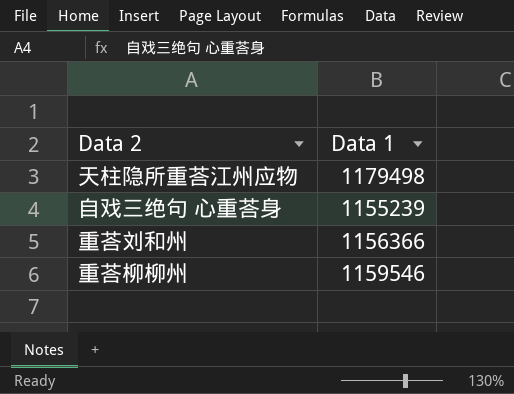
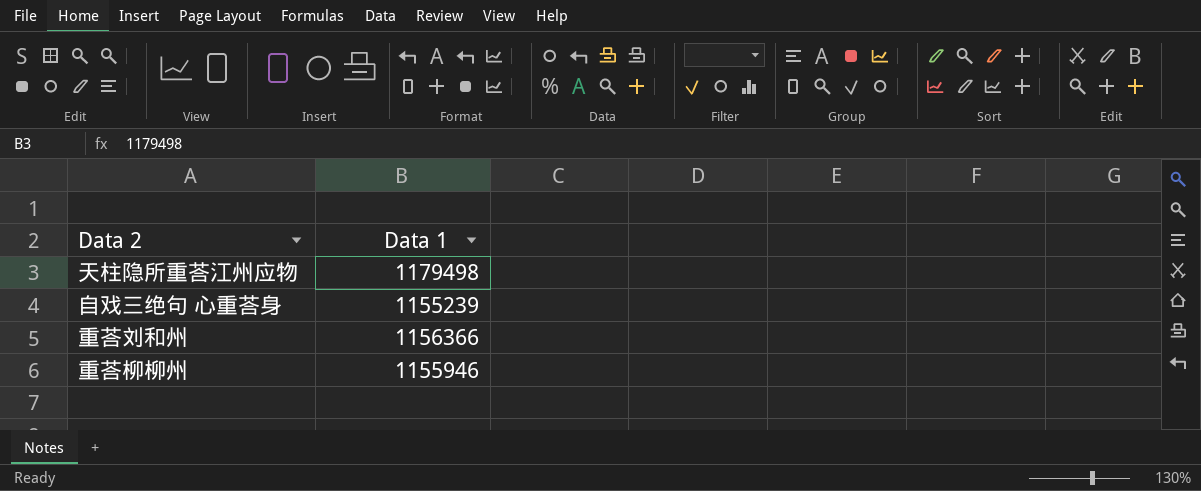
重荅柳柳州 | Data 1: 1159546 -> 1155946

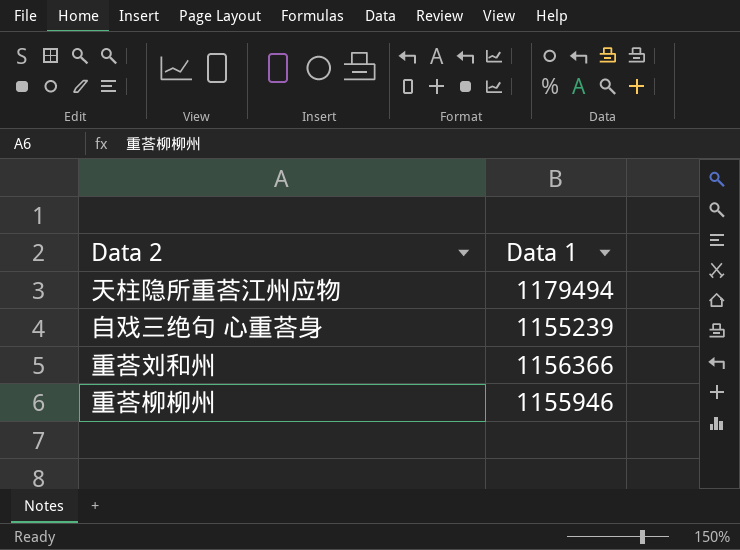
天柱隐所重荅江州应物 | Data 1: 1179498 -> 1179494

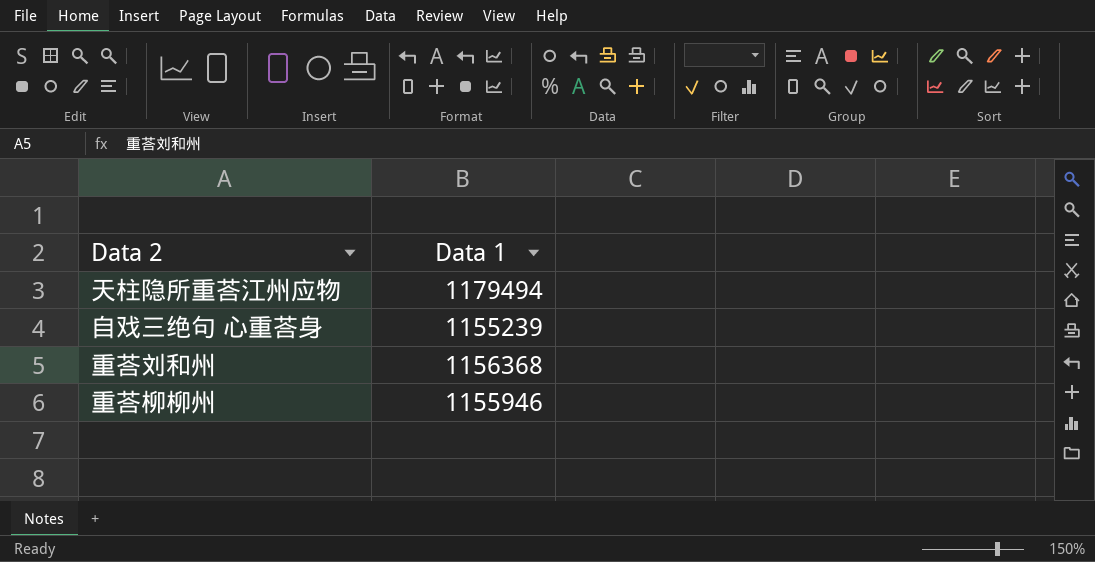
重荅刘和州 | Data 1: 1156366 -> 1156368

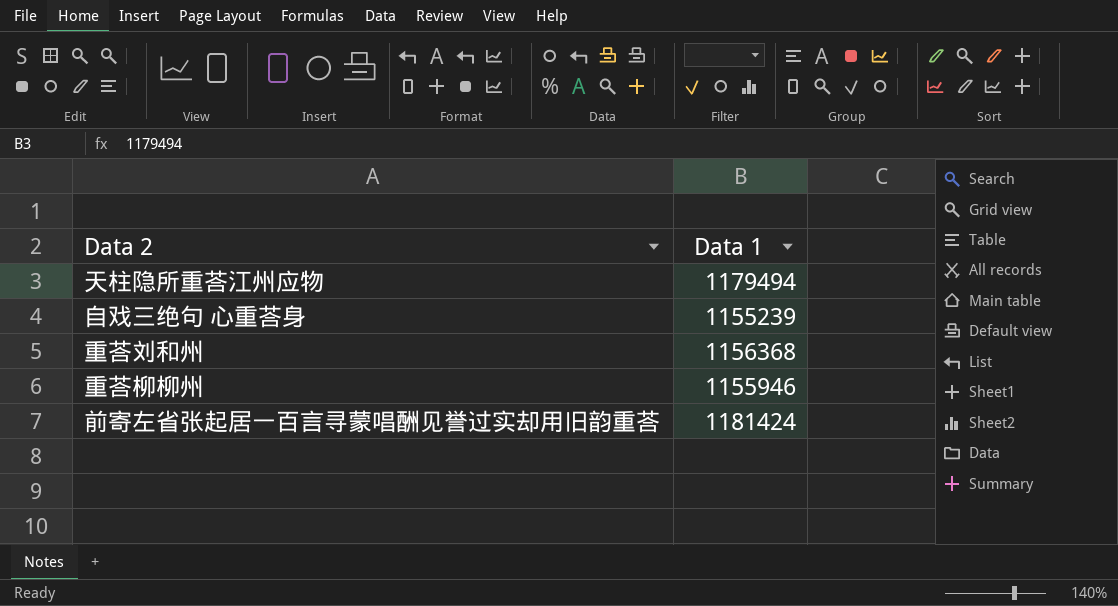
row 前寄左省张起居一百言寻蒙唱酬见誉过实却用旧韵重荅: none -> 1181424

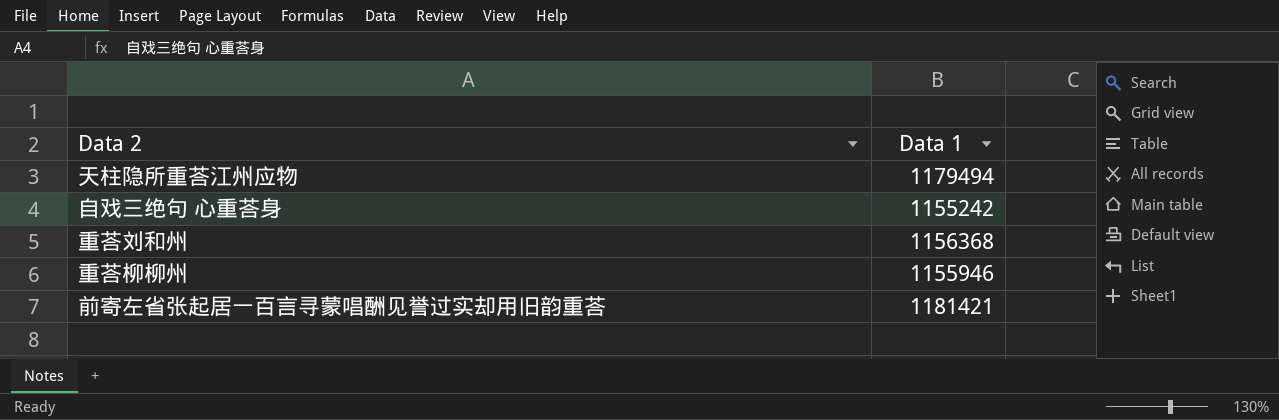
自戏三绝句 心重荅身 | Data 1: 1155239 -> 1155242
前寄左省张起居一百言寻蒙唱酬见誉过实却用旧韵重荅 | Data 1: 1181424 -> 1181421

